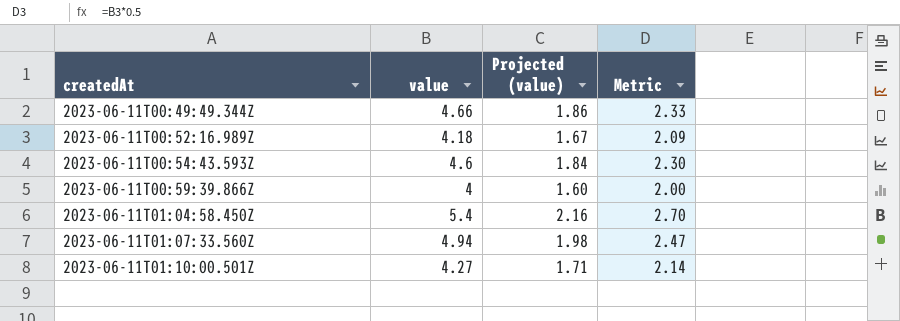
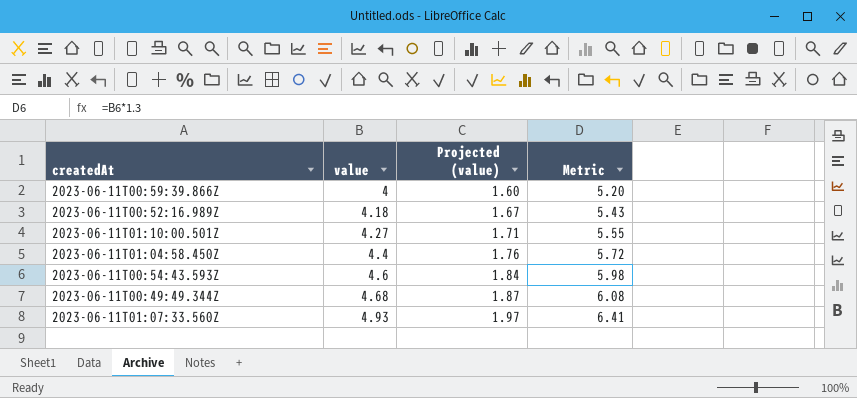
row order: createdAt ascending -> value ascending
column Metric | formula: [value] * 0.5 -> [value] * 1.3
2023-06-11T01:04:58.450Z | value: 5.4 -> 4.4
2023-06-11T01:04:58.450Z | Projected (value): 2.16 -> 1.76
2023-06-11T00:49:49.344Z | value: 4.66 -> 4.68
2023-06-11T00:49:49.344Z | Projected (value): 1.86 -> 1.87
2023-06-11T01:07:33.560Z | value: 4.94 -> 4.93
2023-06-11T01:07:33.560Z | Projected (value): 1.98 -> 1.97

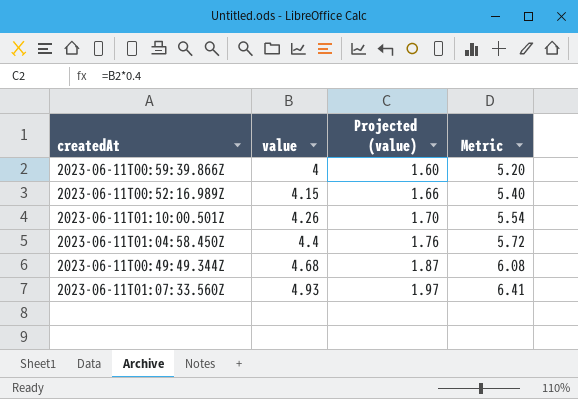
row 2023-06-11T00:54:43.593Z: 4.6 | 1.84 | 5.98 -> none
2023-06-11T00:52:16.989Z | value: 4.18 -> 4.15
2023-06-11T00:52:16.989Z | Projected (value): 1.67 -> 1.66
2023-06-11T00:52:16.989Z | Metric: 5.43 -> 5.40
2023-06-11T01:10:00.501Z | value: 4.27 -> 4.26
2023-06-11T01:10:00.501Z | Projected (value): 1.71 -> 1.70
2023-06-11T01:10:00.501Z | Metric: 5.55 -> 5.54

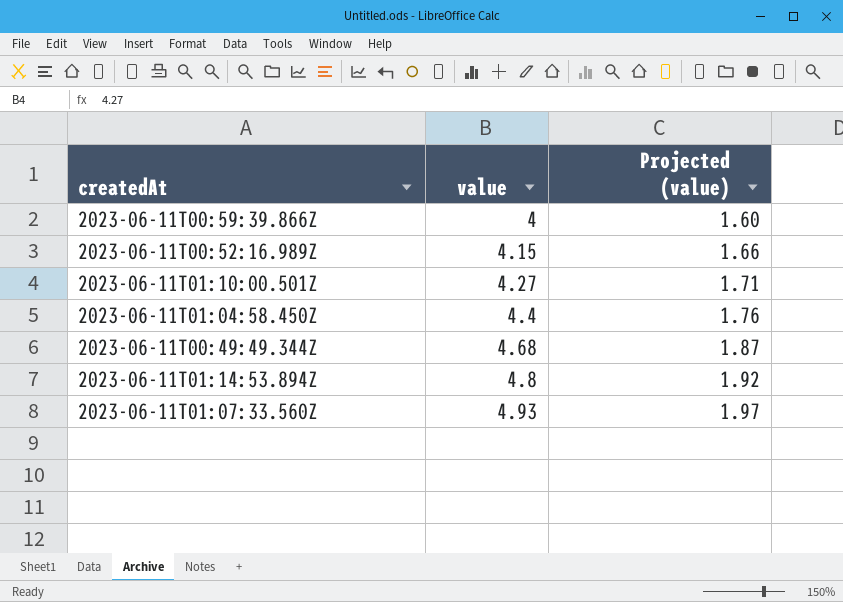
column Metric | formula: [value] * 1.3 -> none
2023-06-11T01:10:00.501Z | value: 4.26 -> 4.27
2023-06-11T01:10:00.501Z | Projected (value): 1.70 -> 1.71
row 2023-06-11T01:14:53.894Z: none -> 4.8 | 1.92

